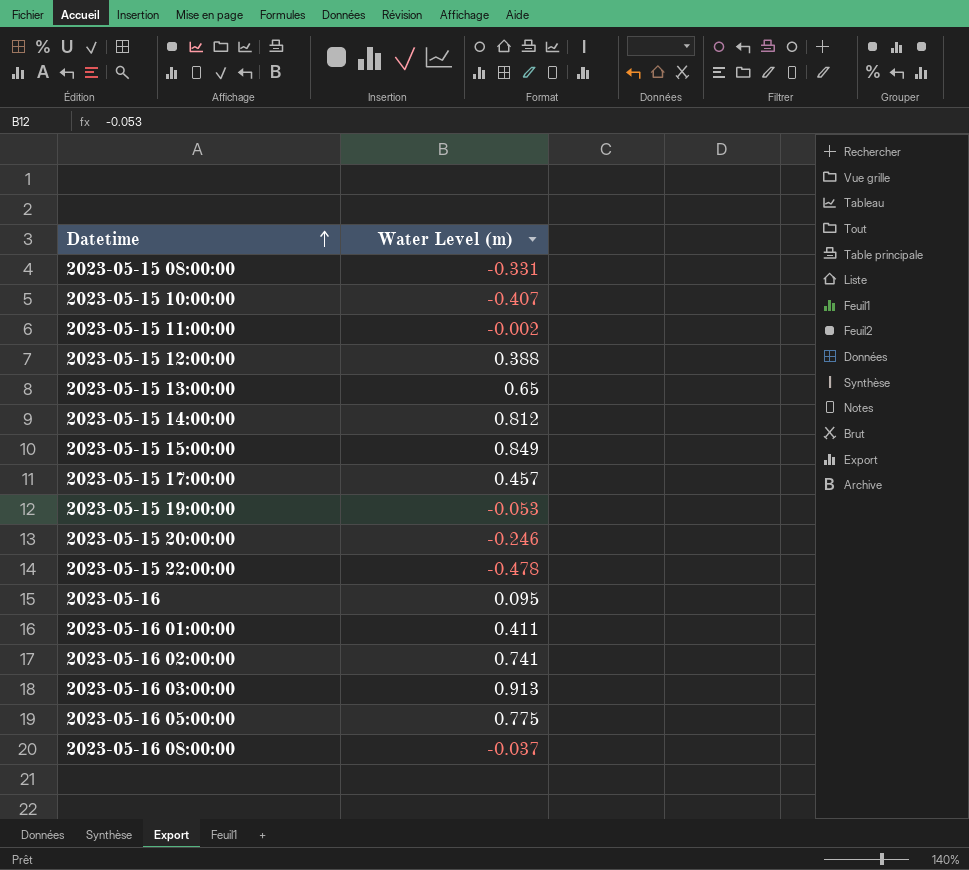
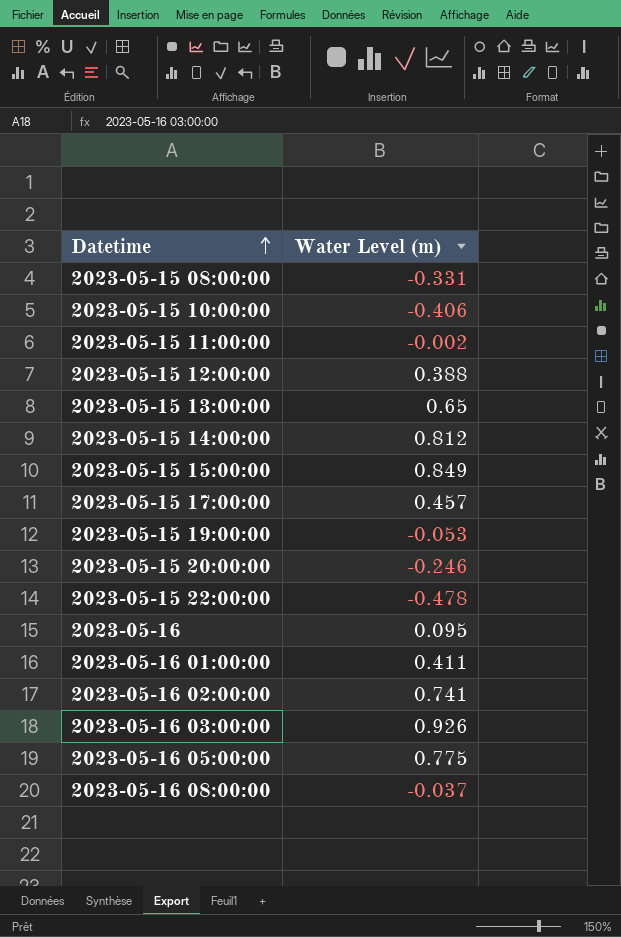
2023-05-15 10:00:00 | Water Level (m): -0.407 -> -0.406
2023-05-16 03:00:00 | Water Level (m): 0.913 -> 0.926

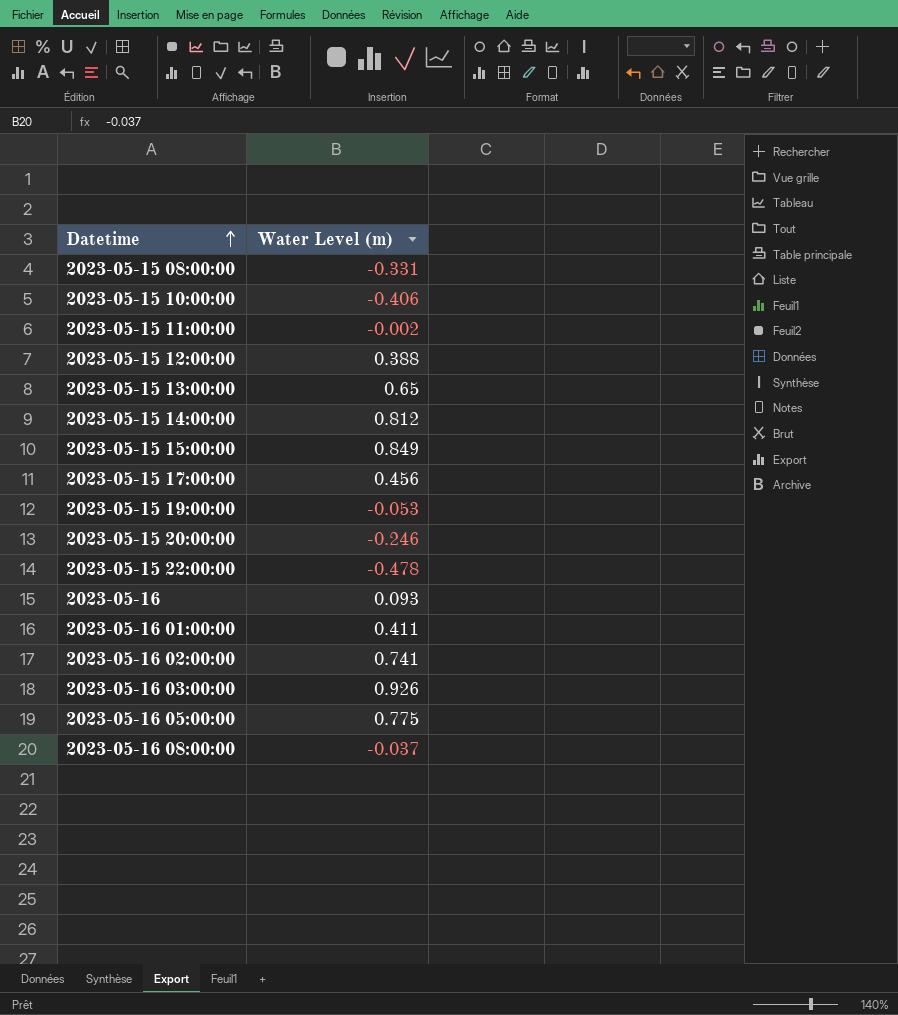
2023-05-15 17:00:00 | Water Level (m): 0.457 -> 0.456
2023-05-16 | Water Level (m): 0.095 -> 0.093

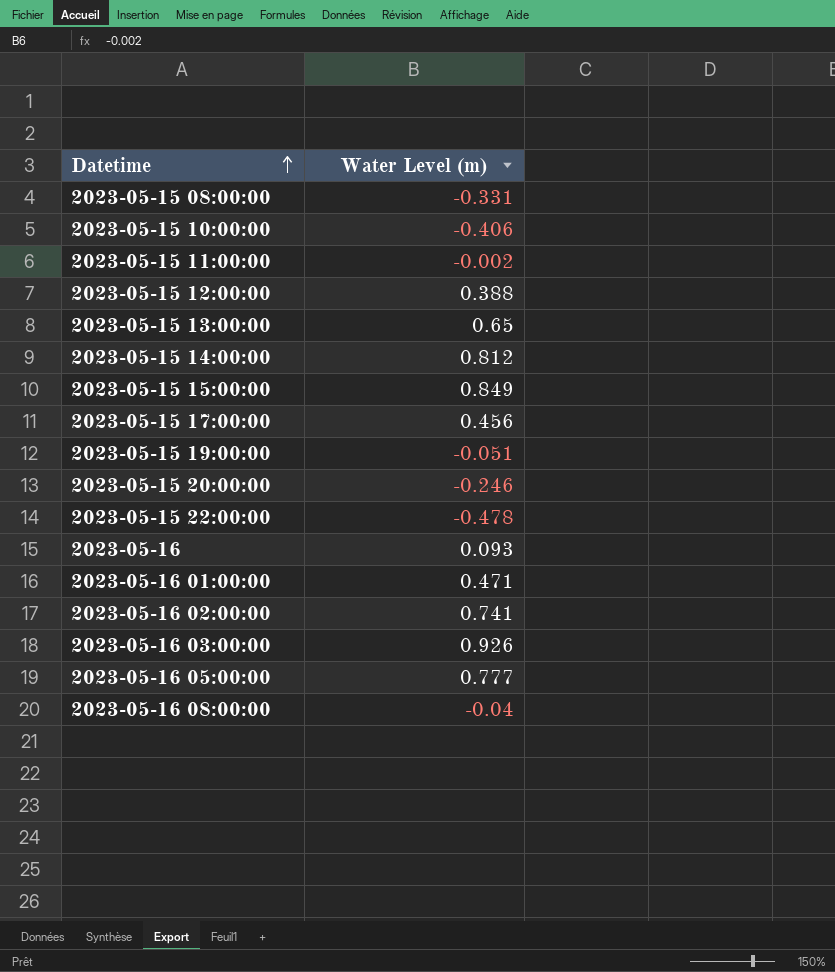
2023-05-15 19:00:00 | Water Level (m): -0.053 -> -0.051
2023-05-16 01:00:00 | Water Level (m): 0.411 -> 0.471
2023-05-16 05:00:00 | Water Level (m): 0.775 -> 0.777
2023-05-16 08:00:00 | Water Level (m): -0.037 -> -0.04

